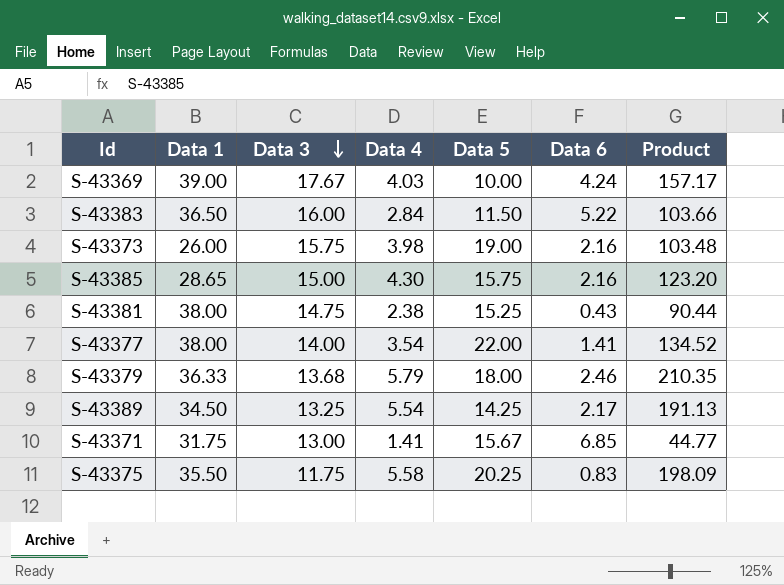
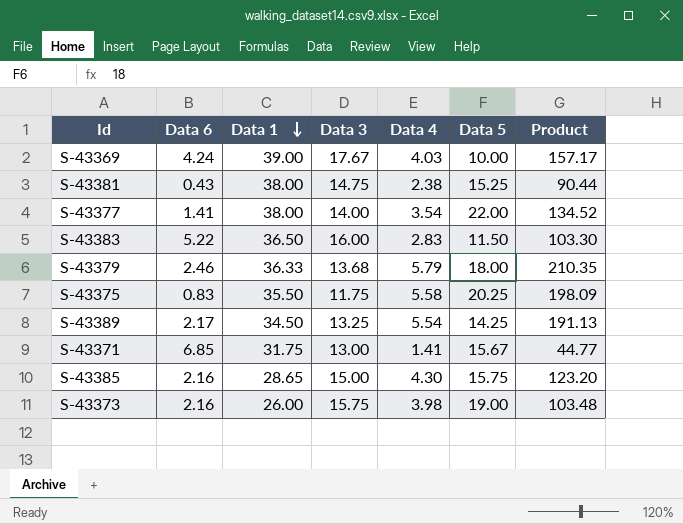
row order: Data 3 descending -> Data 1 descending
column Data 6 | position: 6 -> 2
S-43383 | Data 4: 2.84 -> 2.83
S-43383 | Product: 103.66 -> 103.30

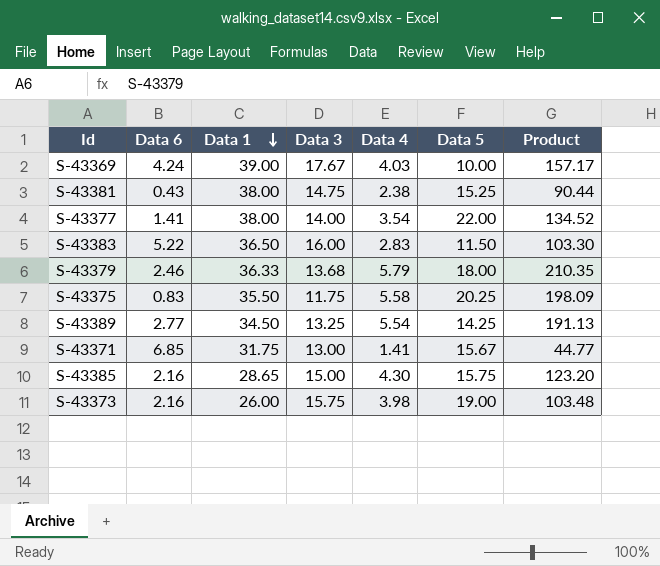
S-43389 | Data 6: 2.17 -> 2.77

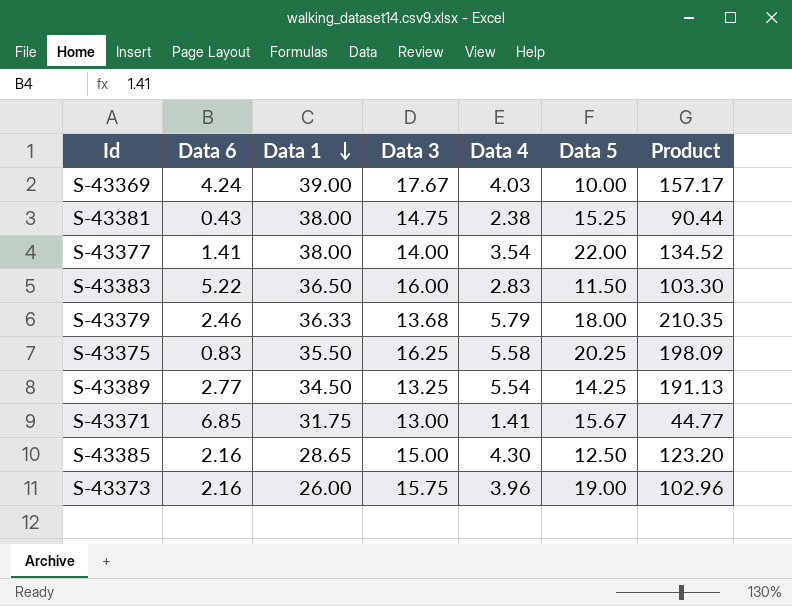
S-43375 | Data 3: 11.75 -> 16.25
S-43385 | Data 5: 15.75 -> 12.50
S-43373 | Data 4: 3.98 -> 3.96
S-43373 | Product: 103.48 -> 102.96

